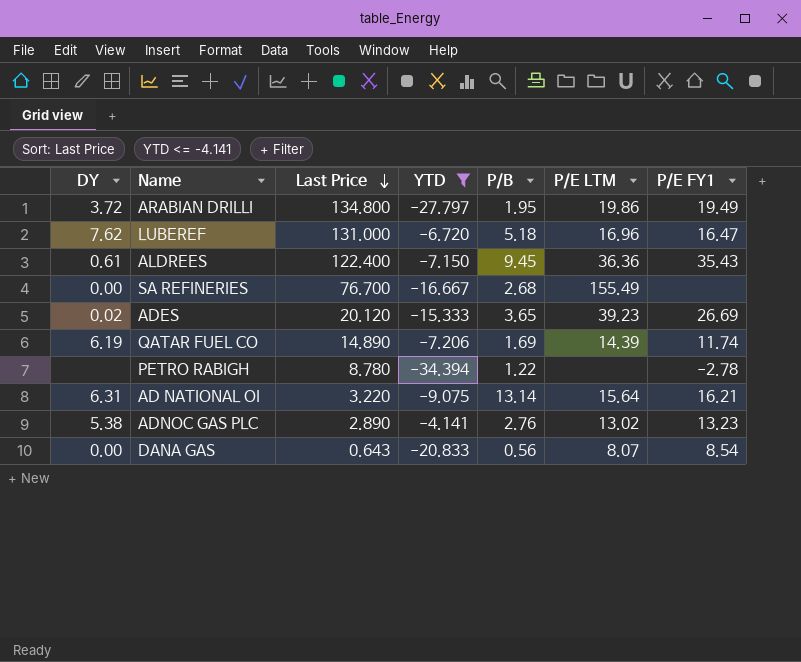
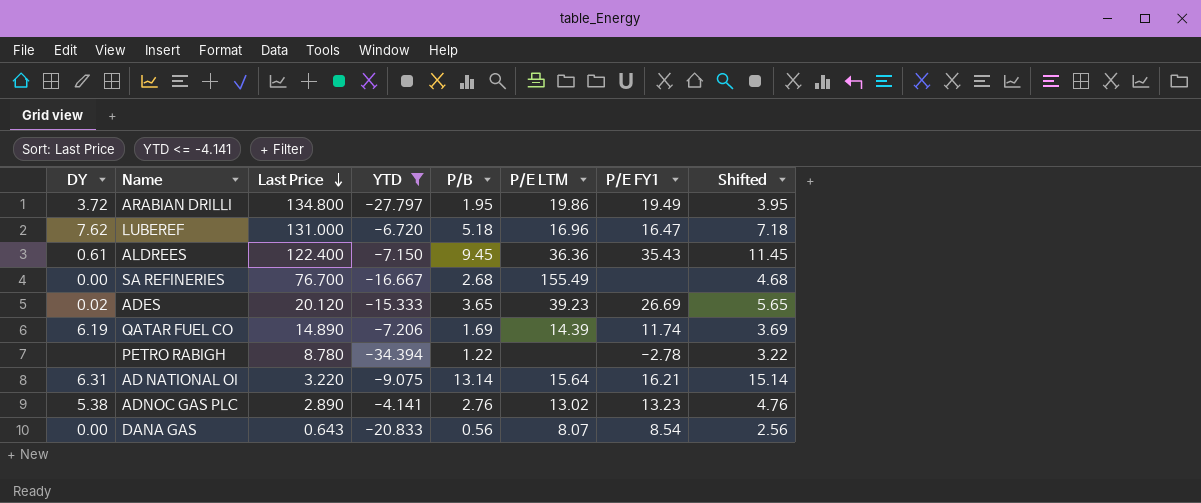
column Shifted | formula: none -> [P/B] + 2

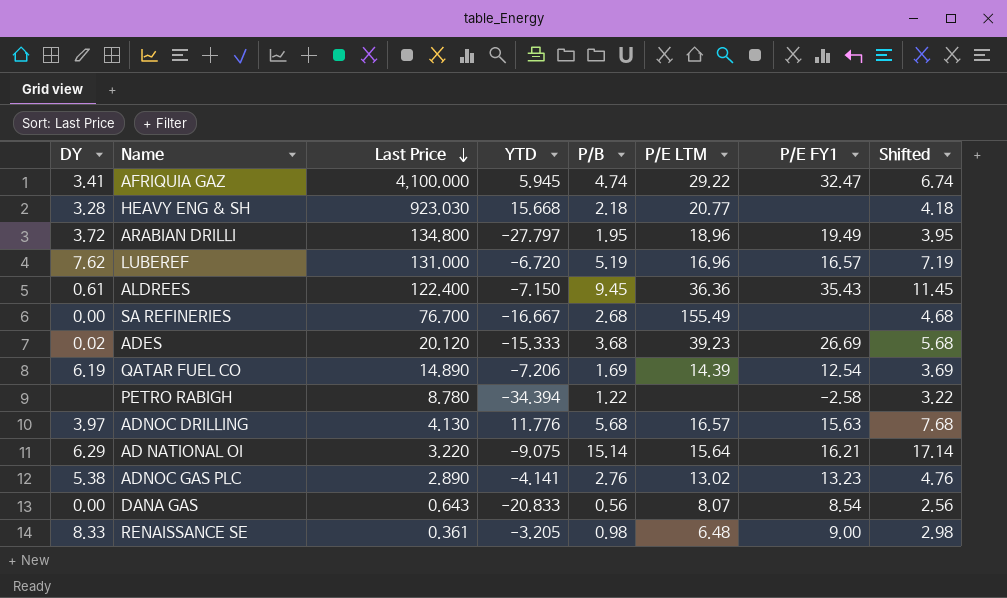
filter: YTD <= -4.141 -> none
ARABIAN DRILLI | P/E LTM: 19.86 -> 18.96
LUBEREF | P/B: 5.18 -> 5.19
LUBEREF | P/E FY1: 16.47 -> 16.57
LUBEREF | Shifted: 7.18 -> 7.19
ADES | P/B: 3.65 -> 3.68
ADES | Shifted: 5.65 -> 5.68
QATAR FUEL CO | P/E FY1: 11.74 -> 12.54
PETRO RABIGH | P/E FY1: -2.78 -> -2.58
AD NATIONAL OI | DY: 6.31 -> 6.29
AD NATIONAL OI | P/B: 13.14 -> 15.14
AD NATIONAL OI | Shifted: 15.14 -> 17.14

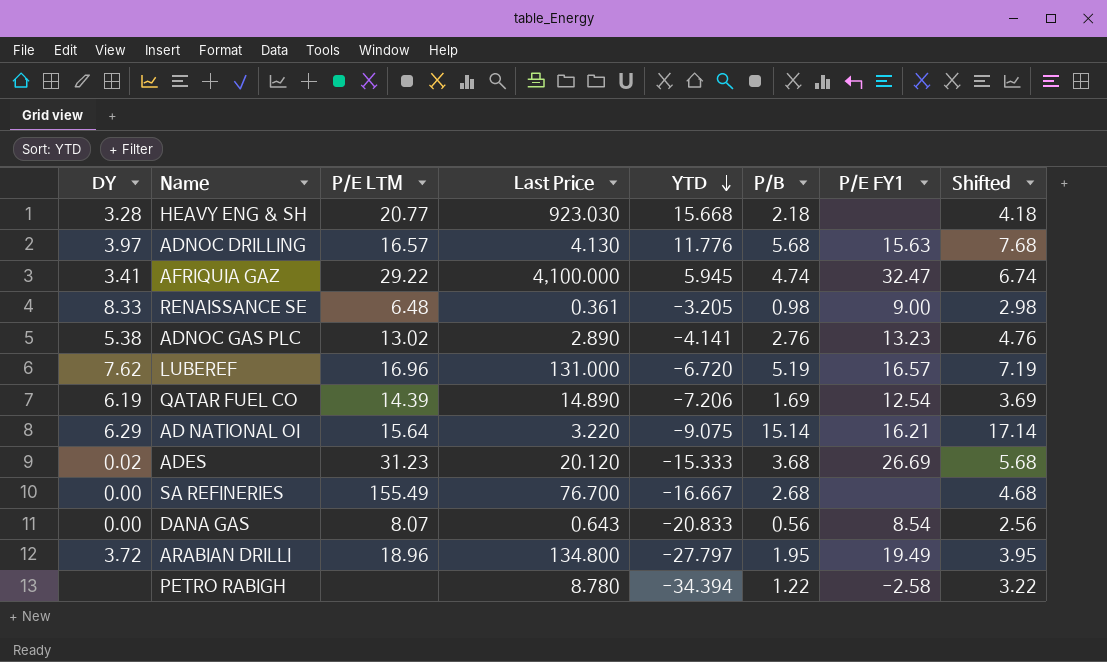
row order: Last Price descending -> YTD descending
column P/E LTM | position: 6 -> 3
row ALDREES: 0.61 | 122.400 | -7.150 | 9.45 | 36.36 | 35.43 | 11.45 -> none
ADES | P/E LTM: 39.23 -> 31.23

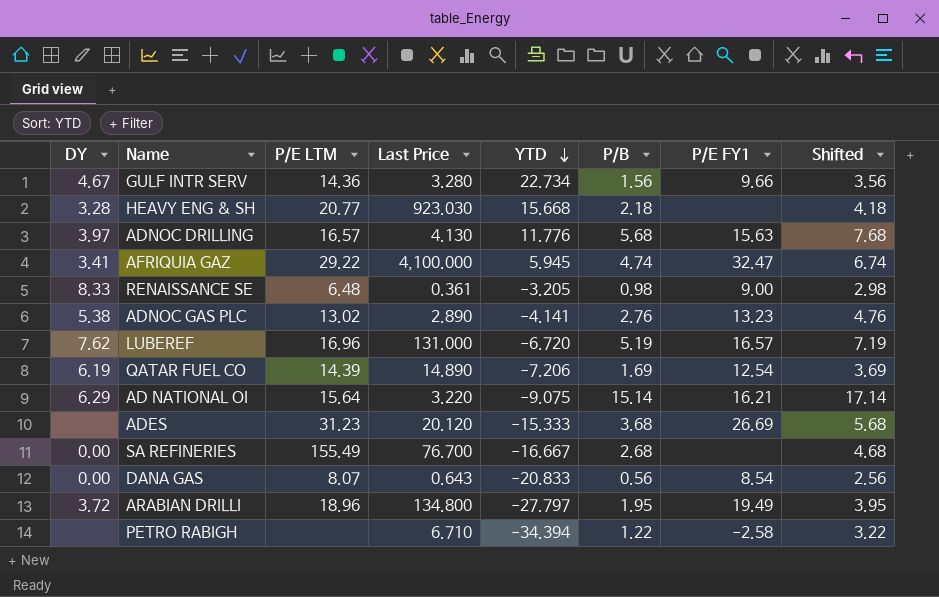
row GULF INTR SERV: none -> 4.67 | 14.36 | 3.280 | 22.734 | 1.56 | 9.66 | 3.56
ADES | DY: 0.02 -> none
PETRO RABIGH | Last Price: 8.780 -> 6.710

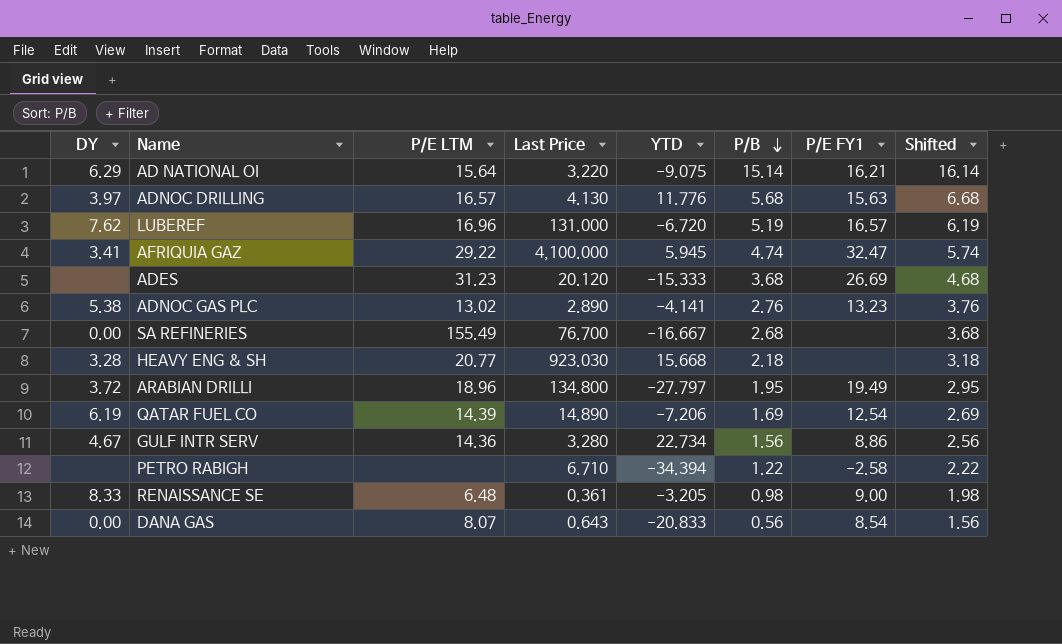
row order: YTD descending -> P/B descending
column Shifted | formula: [P/B] + 2 -> [P/B] + 1
GULF INTR SERV | P/E FY1: 9.66 -> 8.86

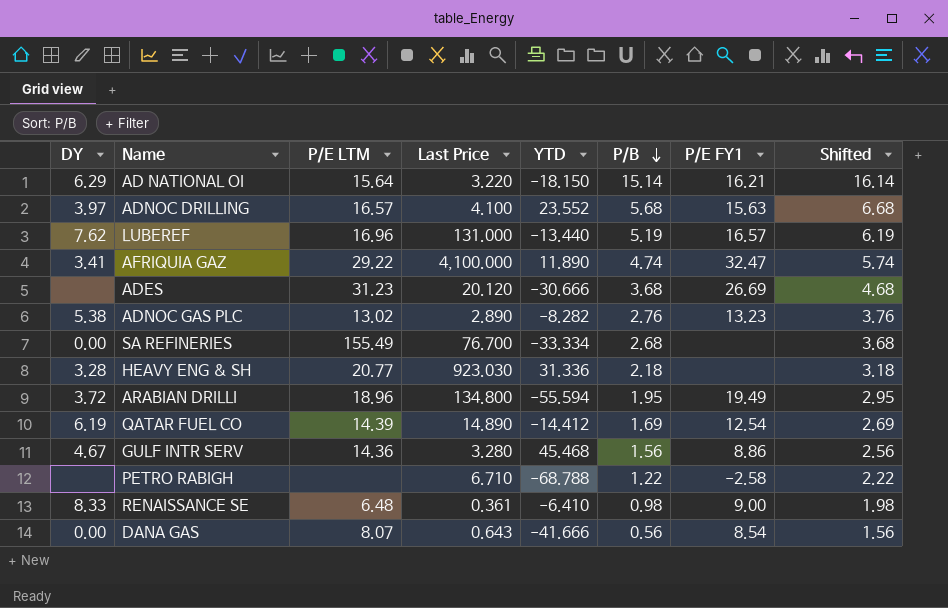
AD NATIONAL OI | YTD: -9.075 -> -18.150
ADNOC DRILLING | Last Price: 4.130 -> 4.100
ADNOC DRILLING | YTD: 11.776 -> 23.552
LUBEREF | YTD: -6.720 -> -13.440
AFRIQUIA GAZ | YTD: 5.945 -> 11.890
ADES | YTD: -15.333 -> -30.666
ADNOC GAS PLC | YTD: -4.141 -> -8.282
SA REFINERIES | YTD: -16.667 -> -33.334
HEAVY ENG & SH | YTD: 15.668 -> 31.336
ARABIAN DRILLI | YTD: -27.797 -> -55.594
QATAR FUEL CO | YTD: -7.206 -> -14.412
GULF INTR SERV | YTD: 22.734 -> 45.468
PETRO RABIGH | YTD: -34.394 -> -68.788
RENAISSANCE SE | YTD: -3.205 -> -6.410
DANA GAS | YTD: -20.833 -> -41.666

